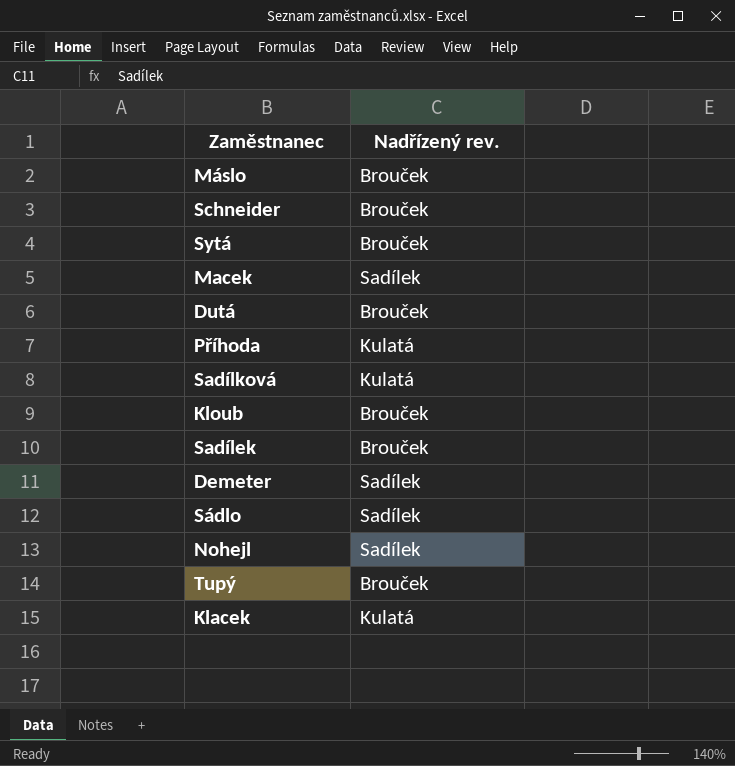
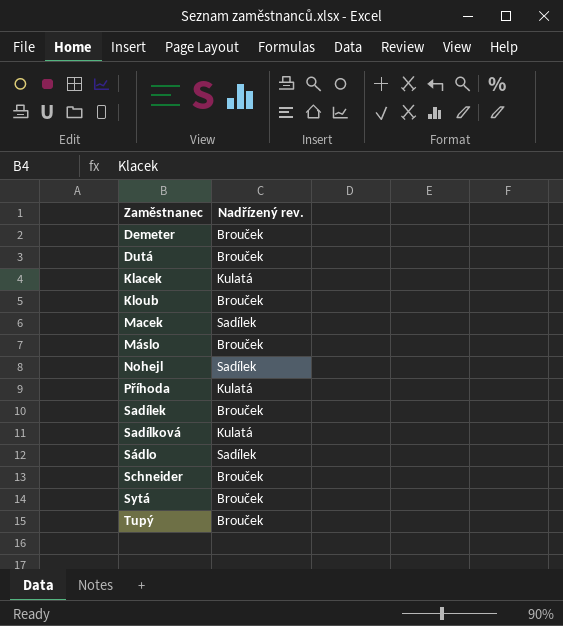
row order: none -> Zaměstnanec ascending
Demeter | Nadřízený rev.: Sadílek -> Brouček

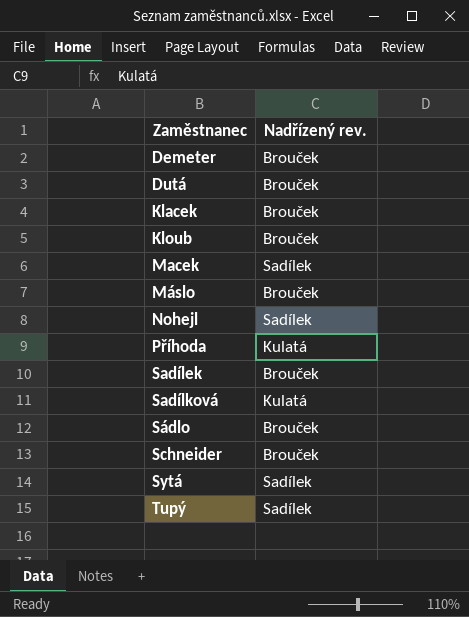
Klacek | Nadřízený rev.: Kulatá -> Brouček
Sádlo | Nadřízený rev.: Sadílek -> Brouček
Sytá | Nadřízený rev.: Brouček -> Sadílek
Tupý | Nadřízený rev.: Brouček -> Sadílek

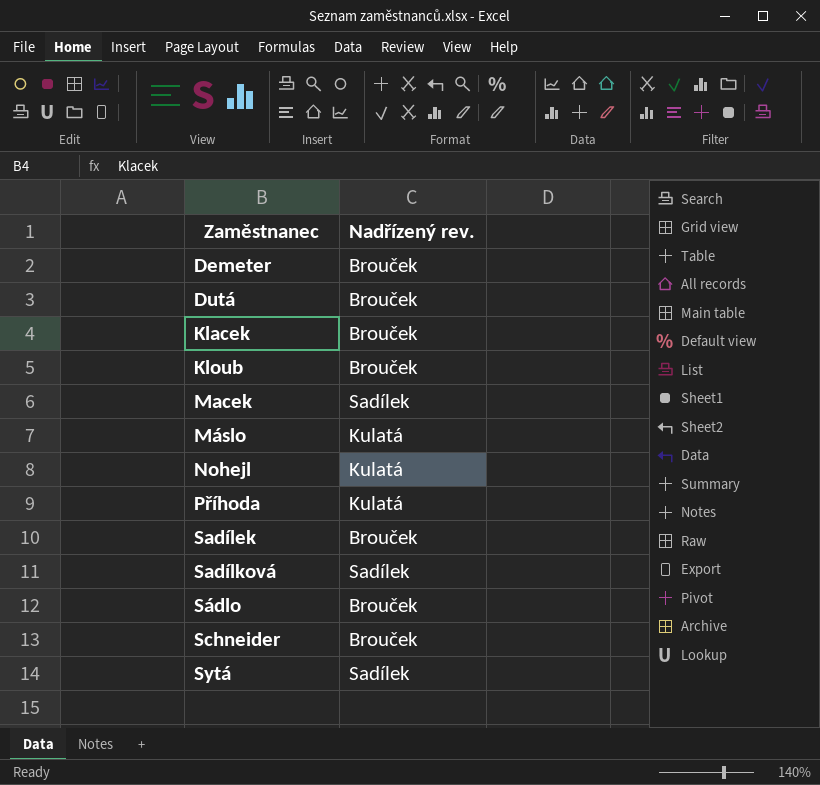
row Tupý: Sadílek -> none
Máslo | Nadřízený rev.: Brouček -> Kulatá
Nohejl | Nadřízený rev.: Sadílek -> Kulatá
Sadílková | Nadřízený rev.: Kulatá -> Sadílek

